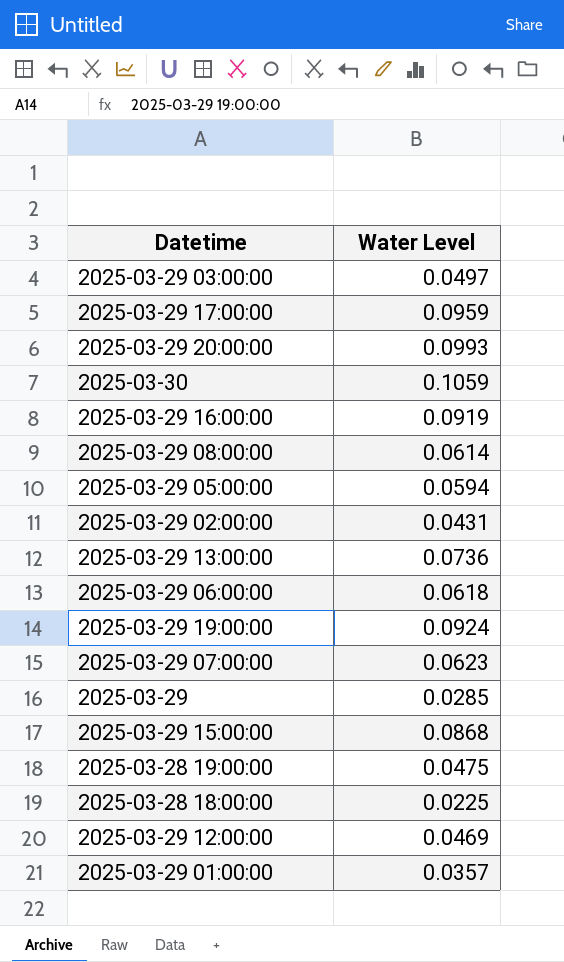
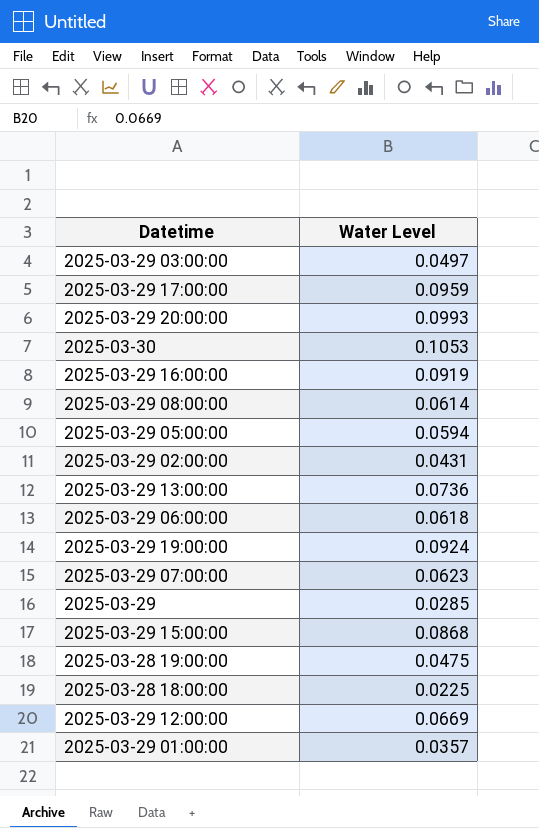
2025-03-30 | Water Level: 0.1059 -> 0.1053
2025-03-29 12:00:00 | Water Level: 0.0469 -> 0.0669

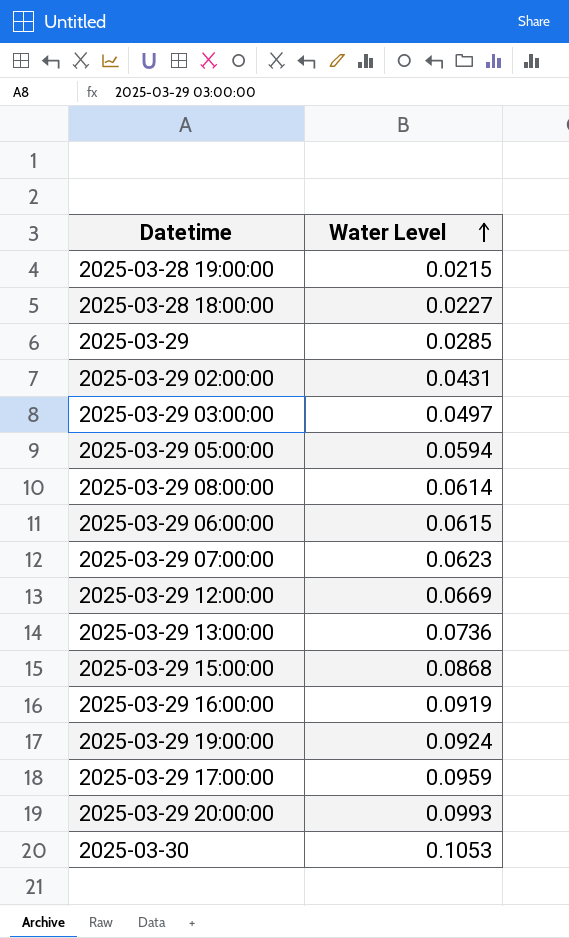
row order: none -> Water Level ascending
row 2025-03-29 01:00:00: 0.0357 -> none
2025-03-28 19:00:00 | Water Level: 0.0475 -> 0.0215
2025-03-28 18:00:00 | Water Level: 0.0225 -> 0.0227
2025-03-29 06:00:00 | Water Level: 0.0618 -> 0.0615

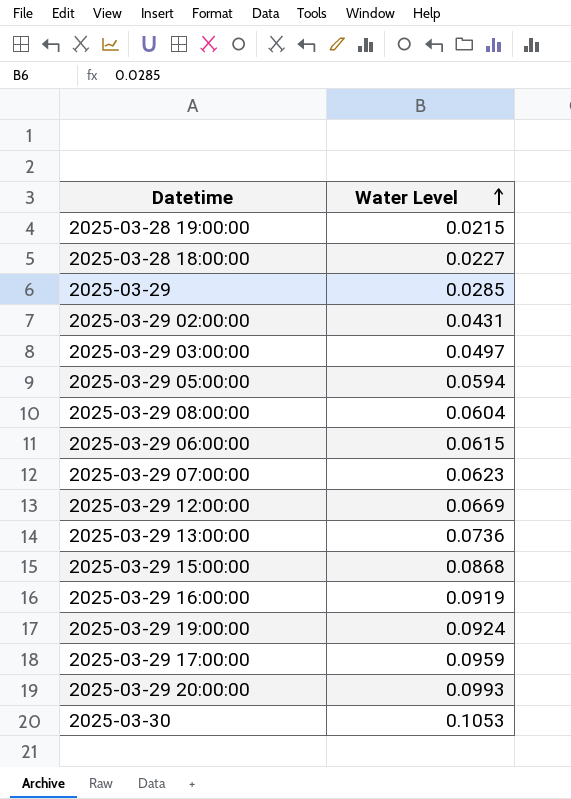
2025-03-29 08:00:00 | Water Level: 0.0614 -> 0.0604

